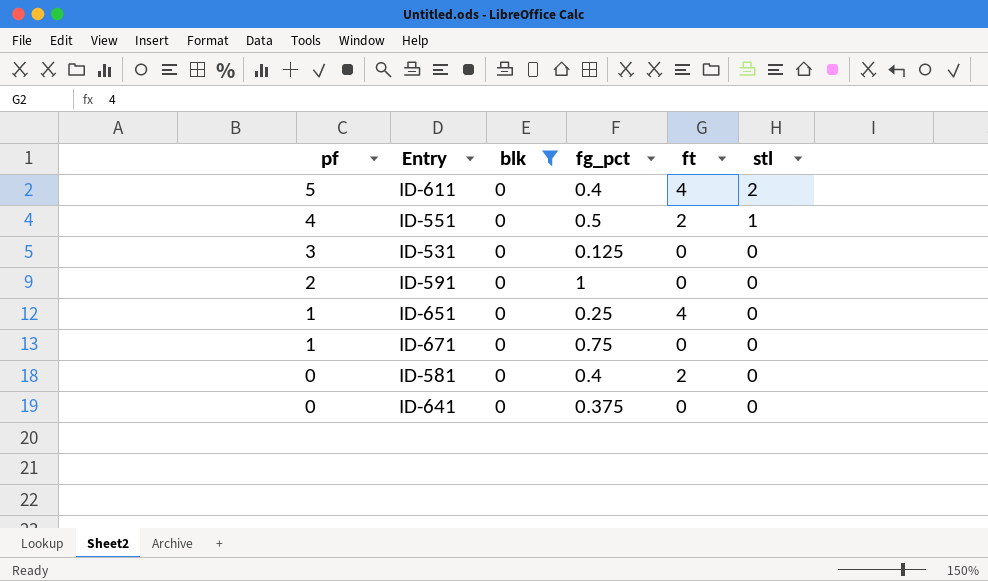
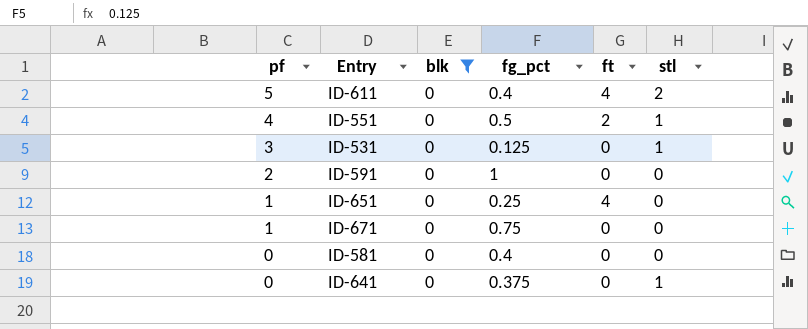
ID-531 | stl: 0 -> 1
ID-581 | ft: 2 -> 0
ID-641 | stl: 0 -> 1

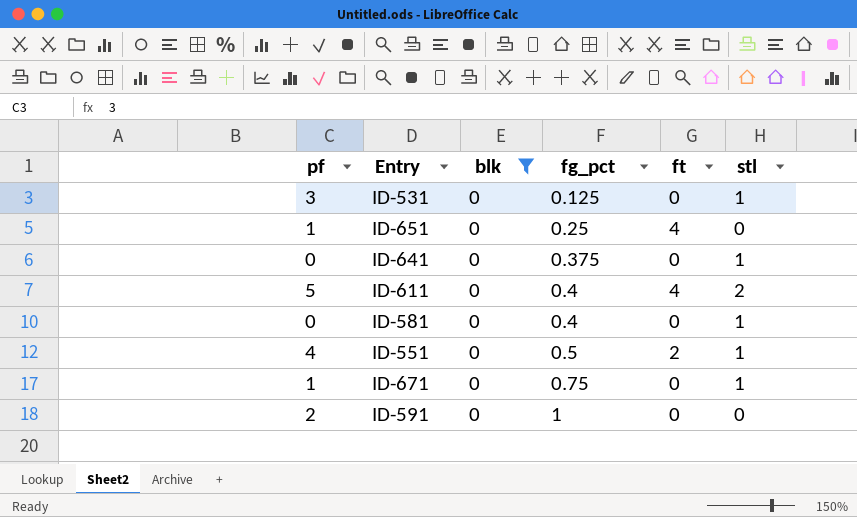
row order: pf descending -> fg_pct ascending
ID-581 | stl: 0 -> 1
ID-671 | stl: 0 -> 1

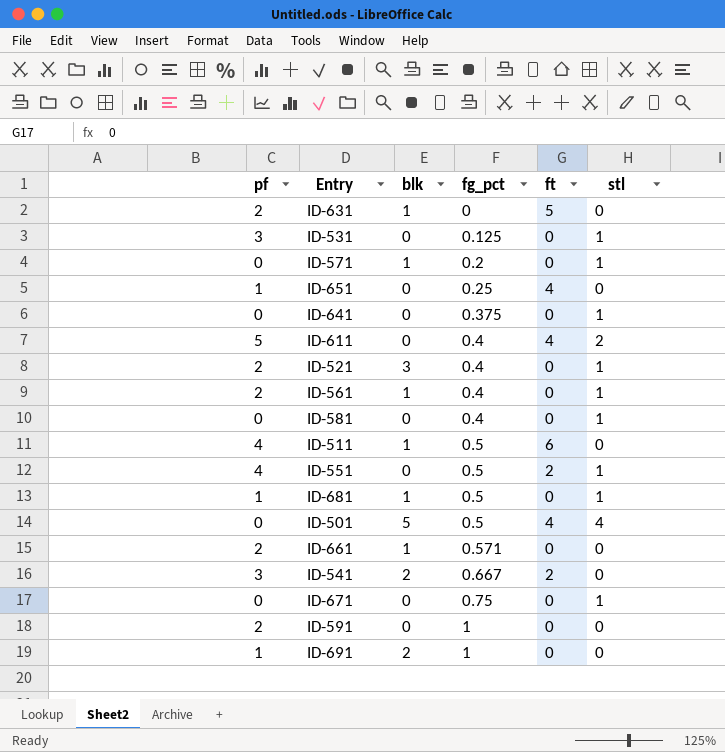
filter: blk = 0 -> none
ID-671 | pf: 1 -> 0

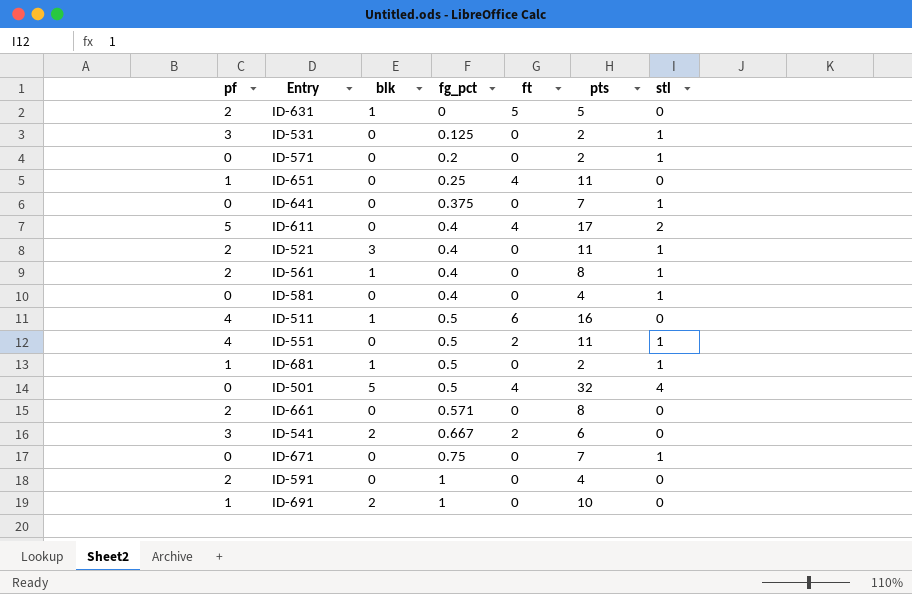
column pts | position: none -> 6
ID-571 | blk: 1 -> 0
ID-661 | blk: 1 -> 0

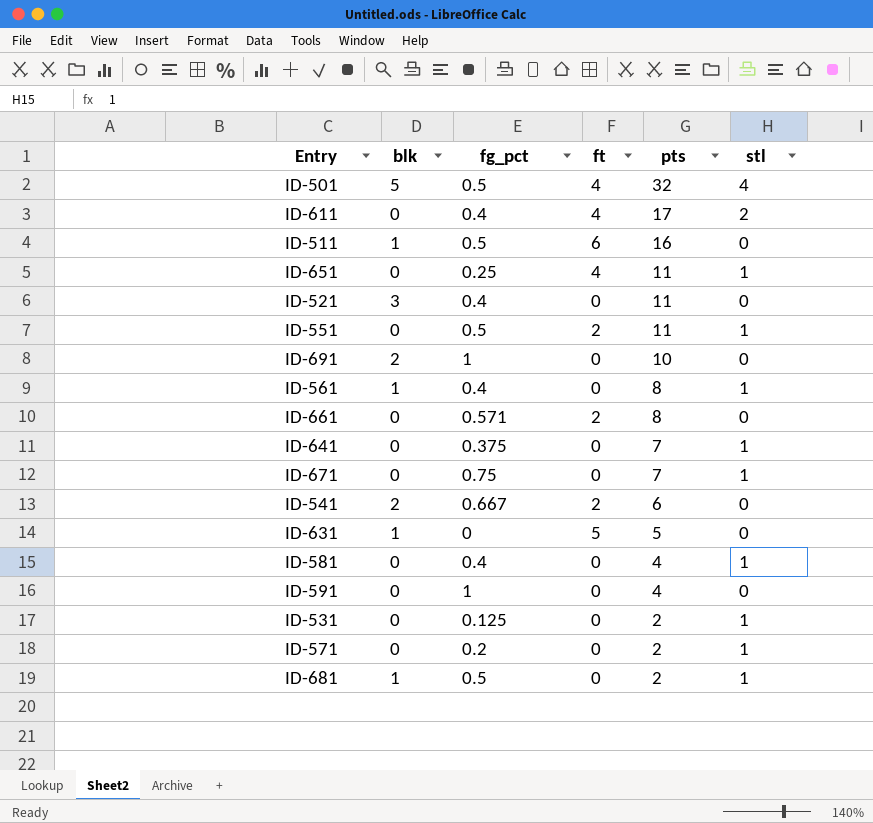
row order: fg_pct ascending -> pts descending
column pf | position: 1 -> none
ID-651 | stl: 0 -> 1
ID-521 | stl: 1 -> 0
ID-661 | ft: 0 -> 2

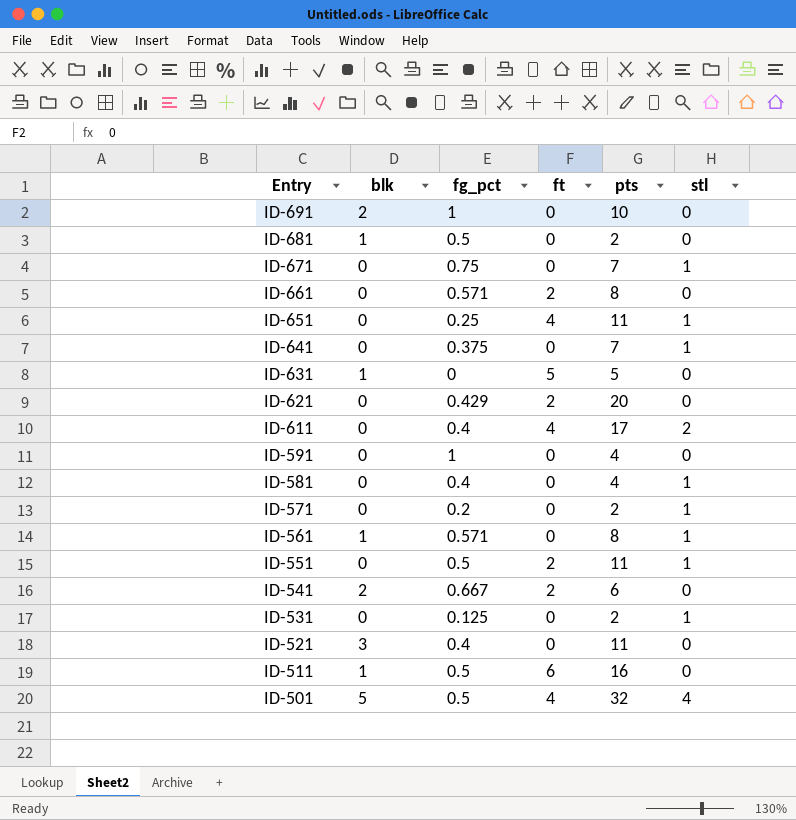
row order: pts descending -> Entry descending
ID-681 | stl: 1 -> 0
row ID-621: none -> 0 | 0.429 | 2 | 20 | 0
ID-561 | fg_pct: 0.4 -> 0.571

